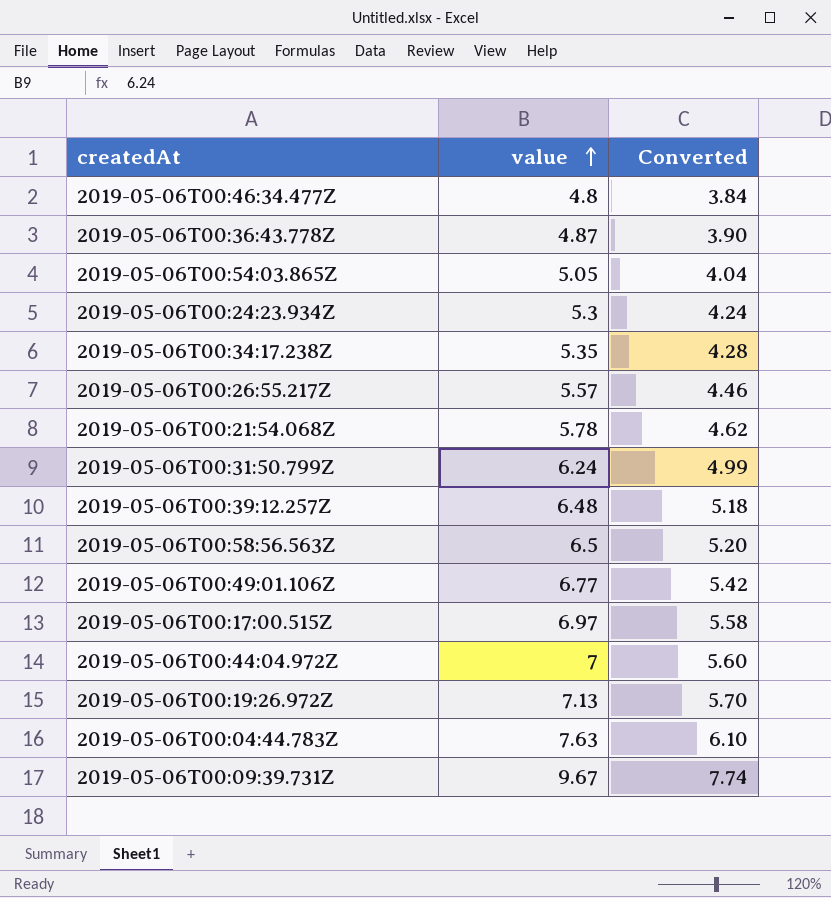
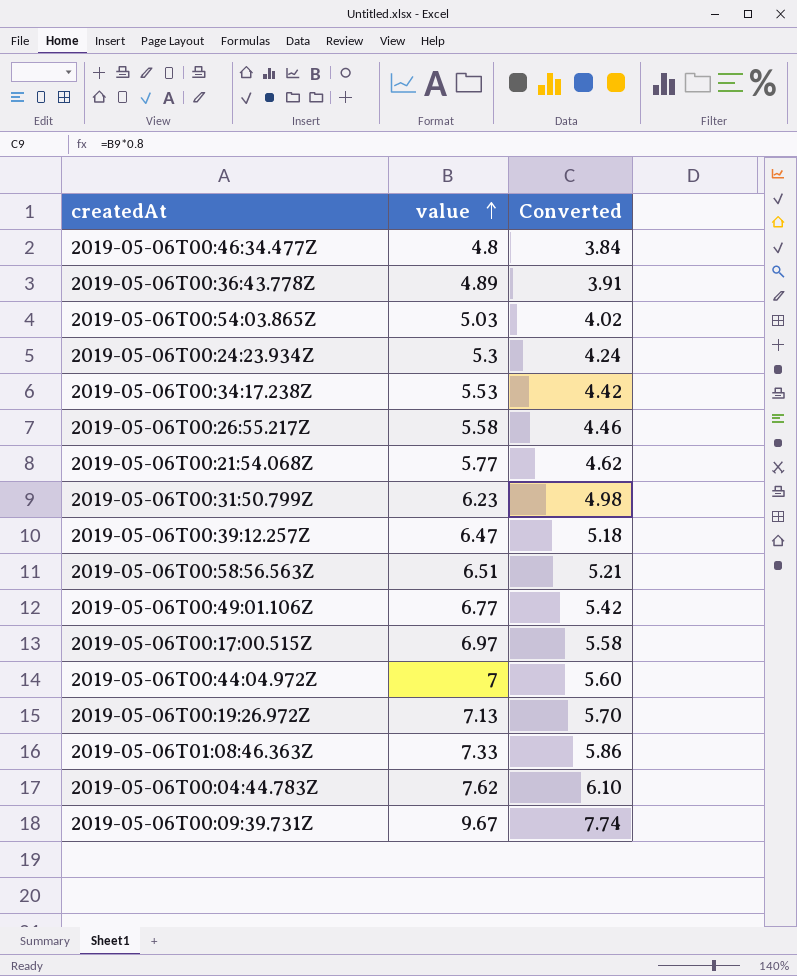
2019-05-06T00:36:43.778Z | value: 4.87 -> 4.89
2019-05-06T00:36:43.778Z | Converted: 3.90 -> 3.91
2019-05-06T00:54:03.865Z | value: 5.05 -> 5.03
2019-05-06T00:54:03.865Z | Converted: 4.04 -> 4.02
2019-05-06T00:34:17.238Z | value: 5.35 -> 5.53
2019-05-06T00:34:17.238Z | Converted: 4.28 -> 4.42
2019-05-06T00:26:55.217Z | value: 5.57 -> 5.58
2019-05-06T00:21:54.068Z | value: 5.78 -> 5.77
2019-05-06T00:31:50.799Z | value: 6.24 -> 6.23
2019-05-06T00:31:50.799Z | Converted: 4.99 -> 4.98
2019-05-06T00:39:12.257Z | value: 6.48 -> 6.47
2019-05-06T00:58:56.563Z | value: 6.5 -> 6.51
2019-05-06T00:58:56.563Z | Converted: 5.20 -> 5.21
row 2019-05-06T01:08:46.363Z: none -> 7.33 | 5.86
2019-05-06T00:04:44.783Z | value: 7.63 -> 7.62

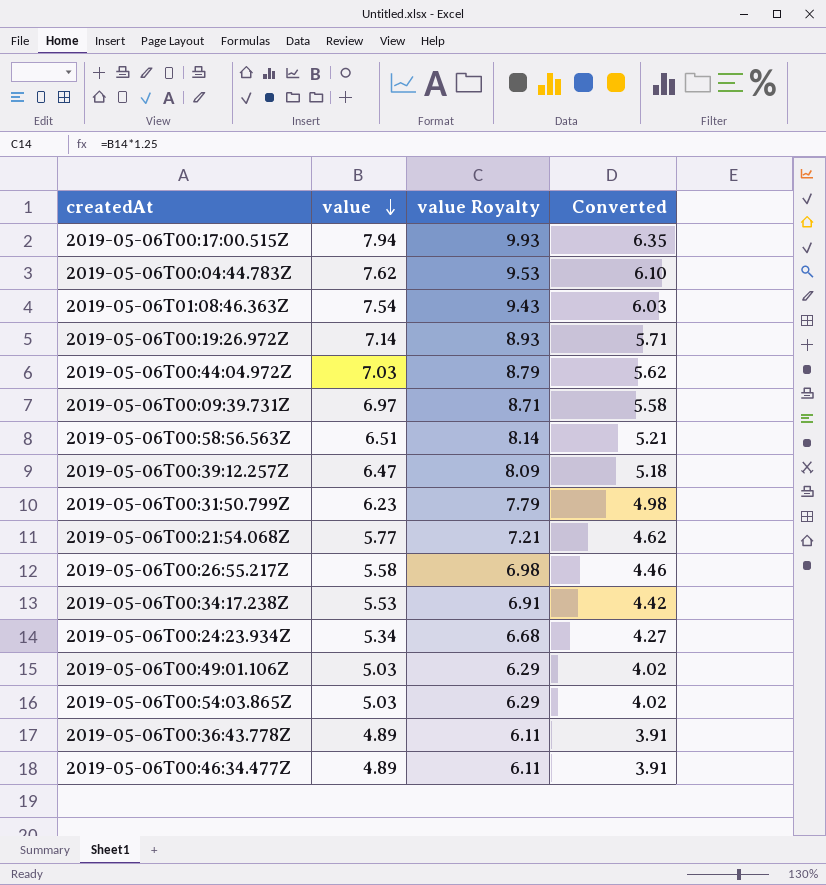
row order: value ascending -> value descending
column value Royalty | formula: none -> [value] * 1.25
2019-05-06T00:17:00.515Z | value: 6.97 -> 7.94
2019-05-06T00:17:00.515Z | Converted: 5.58 -> 6.35
2019-05-06T01:08:46.363Z | value: 7.33 -> 7.54
2019-05-06T01:08:46.363Z | Converted: 5.86 -> 6.03
2019-05-06T00:19:26.972Z | value: 7.13 -> 7.14
2019-05-06T00:19:26.972Z | Converted: 5.70 -> 5.71
2019-05-06T00:44:04.972Z | value: 7 -> 7.03
2019-05-06T00:44:04.972Z | Converted: 5.60 -> 5.62
2019-05-06T00:09:39.731Z | value: 9.67 -> 6.97
2019-05-06T00:09:39.731Z | Converted: 7.74 -> 5.58
2019-05-06T00:24:23.934Z | value: 5.3 -> 5.34
2019-05-06T00:24:23.934Z | Converted: 4.24 -> 4.27
2019-05-06T00:49:01.106Z | value: 6.77 -> 5.03
2019-05-06T00:49:01.106Z | Converted: 5.42 -> 4.02
2019-05-06T00:46:34.477Z | value: 4.8 -> 4.89
2019-05-06T00:46:34.477Z | Converted: 3.84 -> 3.91

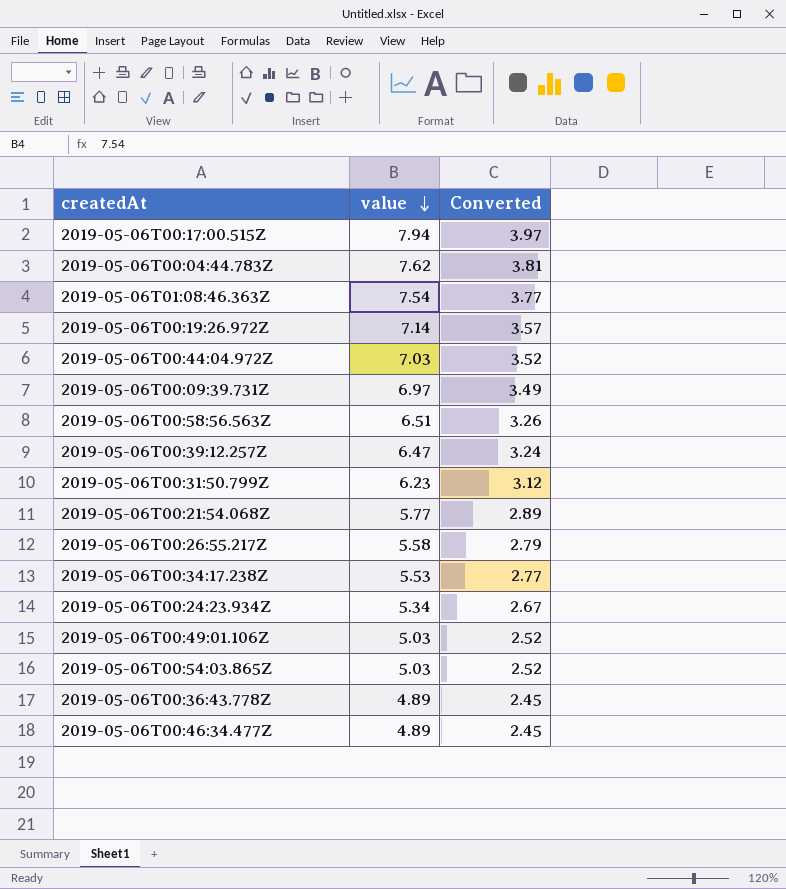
column value Royalty | formula: [value] * 1.25 -> none
column Converted | formula: [value] * 0.8 -> [value] * 0.5

